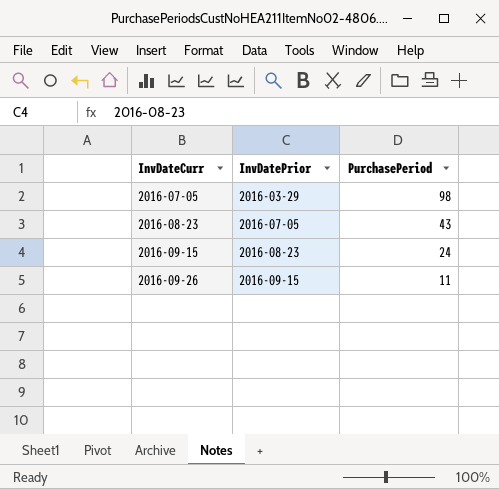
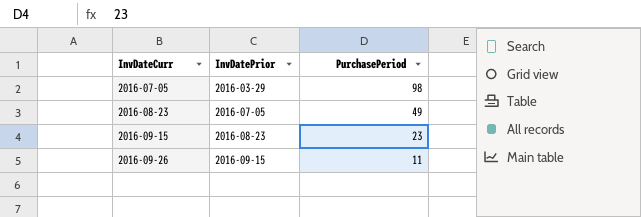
2016-08-23 | PurchasePeriod: 43 -> 49
2016-09-15 | PurchasePeriod: 24 -> 23

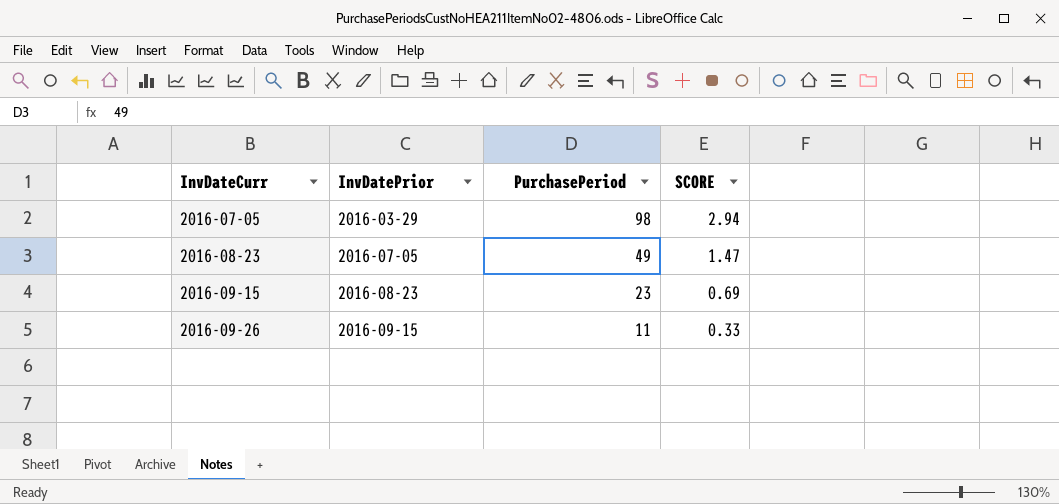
column SCORE | formula: none -> [PurchasePeriod] * 0.03

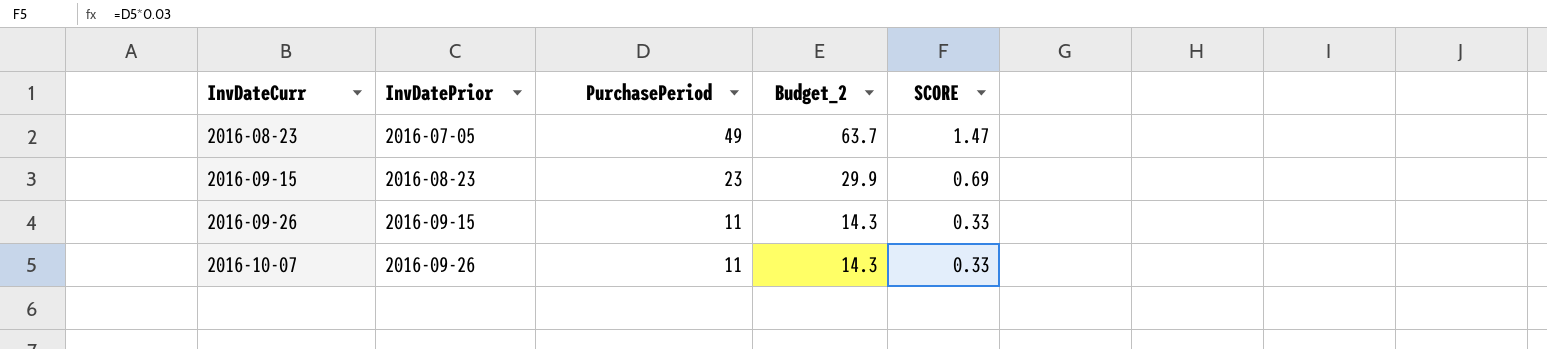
column Budget_2 | formula: none -> [PurchasePeriod] * 1.3
row 2016-07-05: 2016-03-29 | 98 | 2.94 -> none
row 2016-10-07: none -> 2016-09-26 | 11 | 14.3 | 0.33

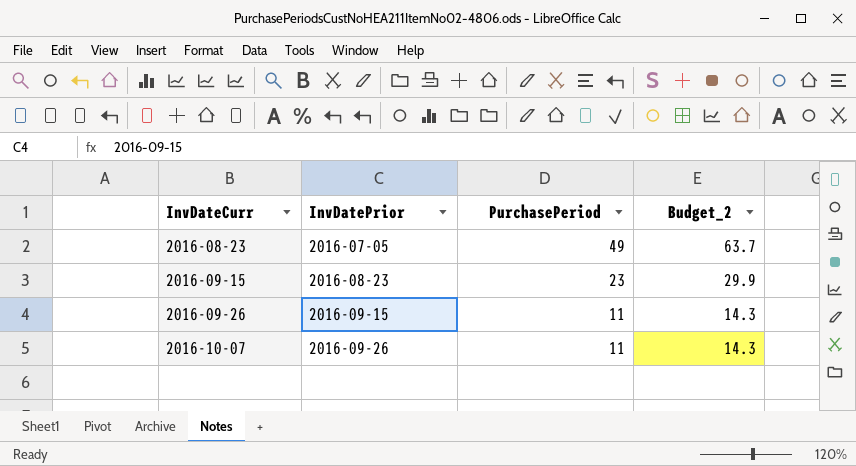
column SCORE | formula: [PurchasePeriod] * 0.03 -> none

